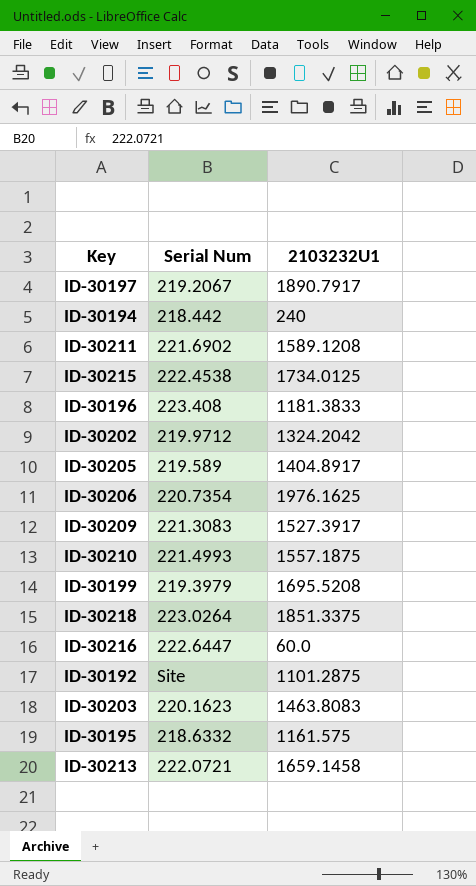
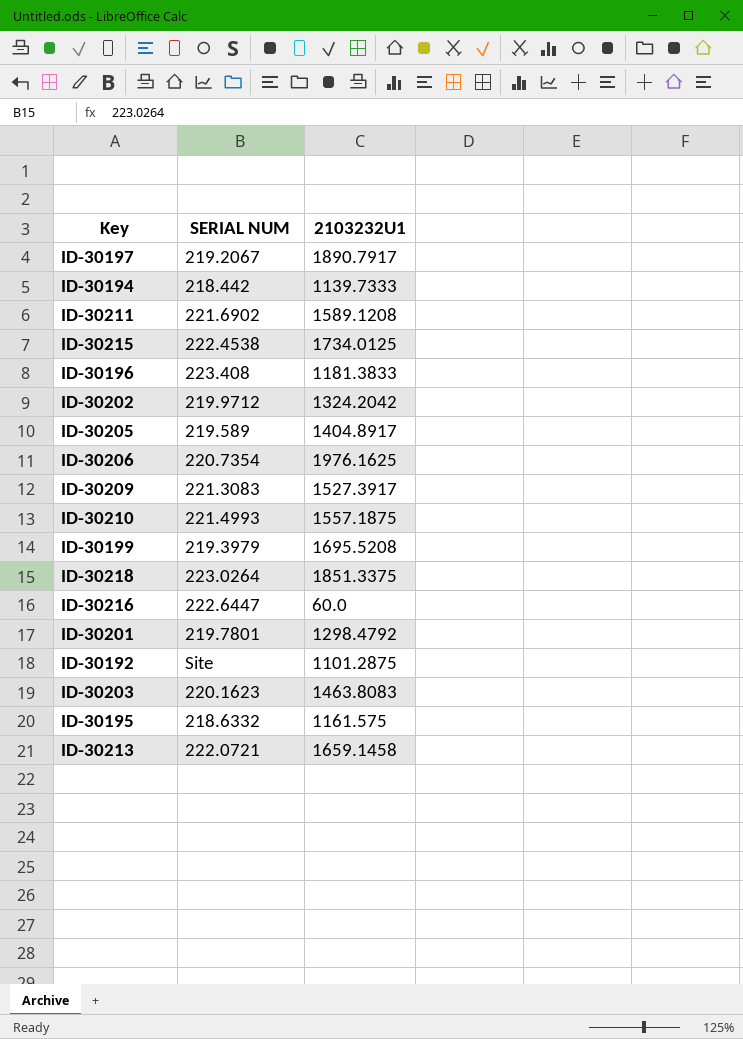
column name: Serial Num -> SERIAL NUM
ID-30194 | 2103232U1: 240 -> 1139.7333
row ID-30201: none -> 219.7801 | 1298.4792

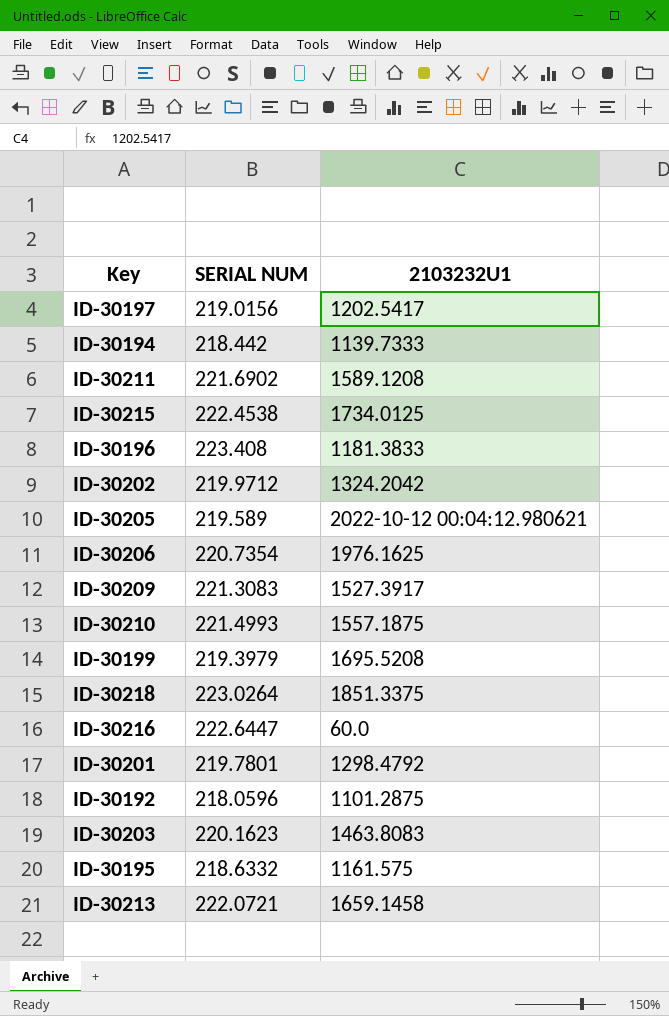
ID-30197 | SERIAL NUM: 219.2067 -> 219.0156
ID-30197 | 2103232U1: 1890.7917 -> 1202.5417
ID-30205 | 2103232U1: 1404.8917 -> 2022-10-12 00:04:12.980621
ID-30192 | SERIAL NUM: Site -> 218.0596

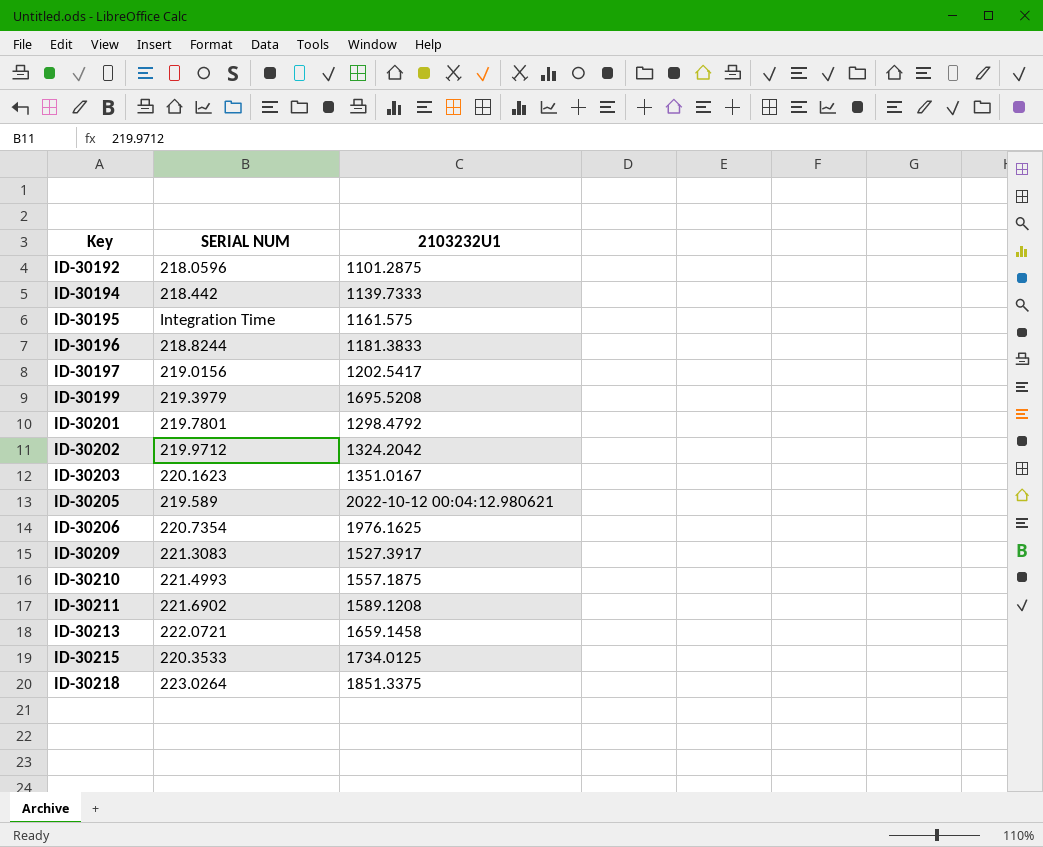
row order: none -> Key ascending
row ID-30216: 222.6447 | 60.0 -> none
ID-30195 | SERIAL NUM: 218.6332 -> Integration Time
ID-30196 | SERIAL NUM: 223.408 -> 218.8244
ID-30203 | 2103232U1: 1463.8083 -> 1351.0167
ID-30215 | SERIAL NUM: 222.4538 -> 220.3533

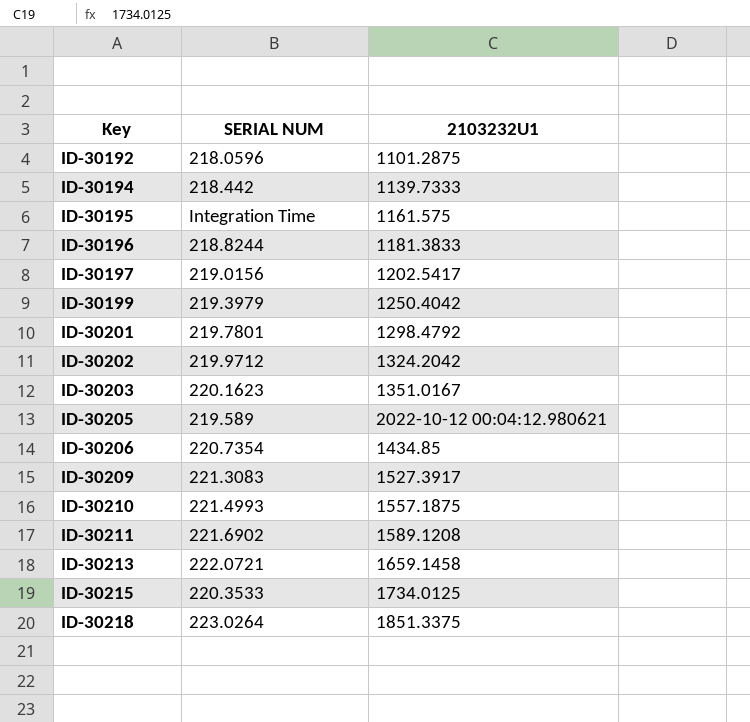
ID-30199 | 2103232U1: 1695.5208 -> 1250.4042
ID-30206 | 2103232U1: 1976.1625 -> 1434.85

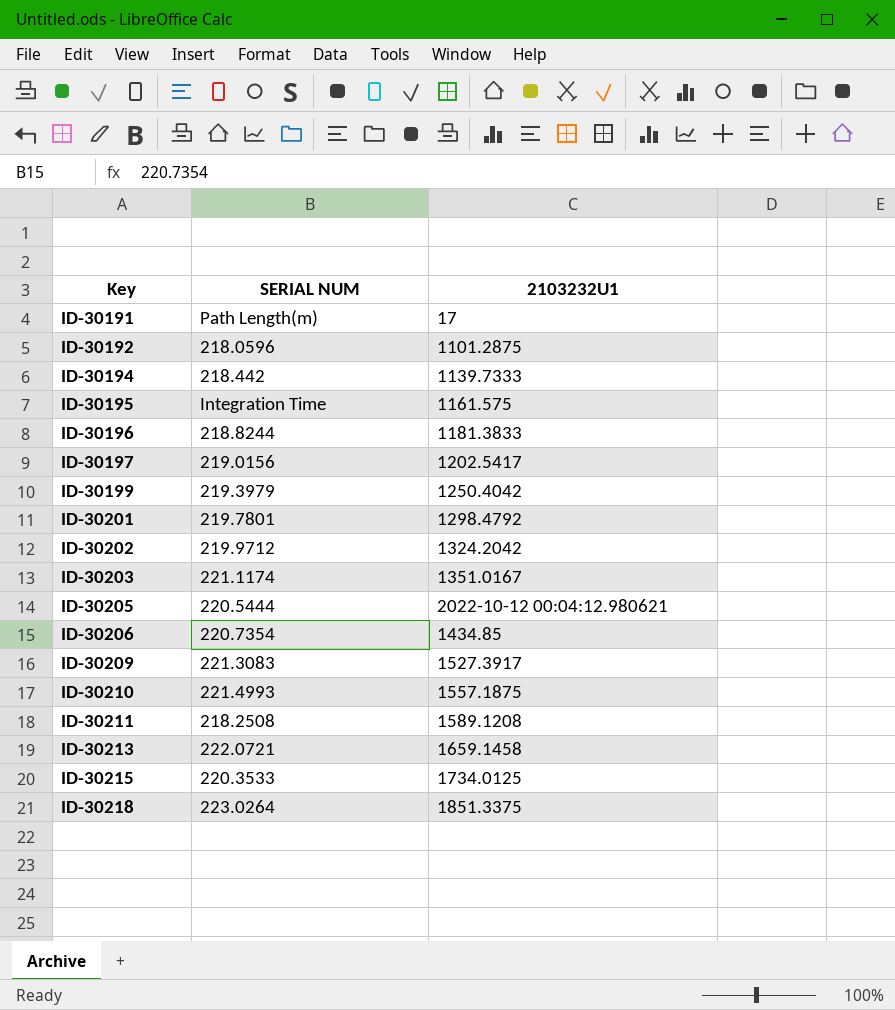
row ID-30191: none -> Path Length(m) | 17
ID-30203 | SERIAL NUM: 220.1623 -> 221.1174
ID-30205 | SERIAL NUM: 219.589 -> 220.5444
ID-30211 | SERIAL NUM: 221.6902 -> 218.2508

